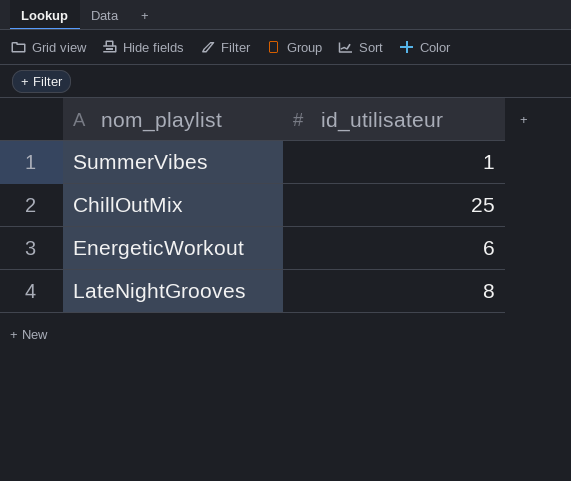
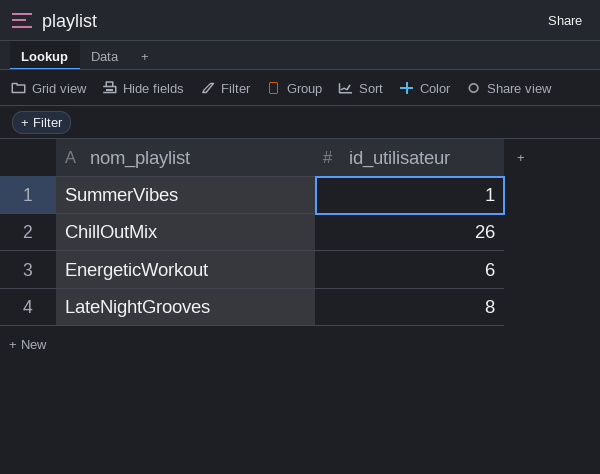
ChillOutMix | id_utilisateur: 25 -> 26

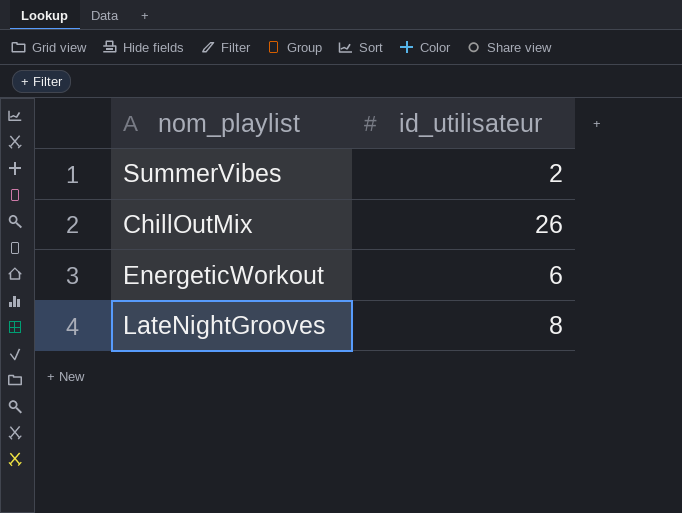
SummerVibes | id_utilisateur: 1 -> 2

